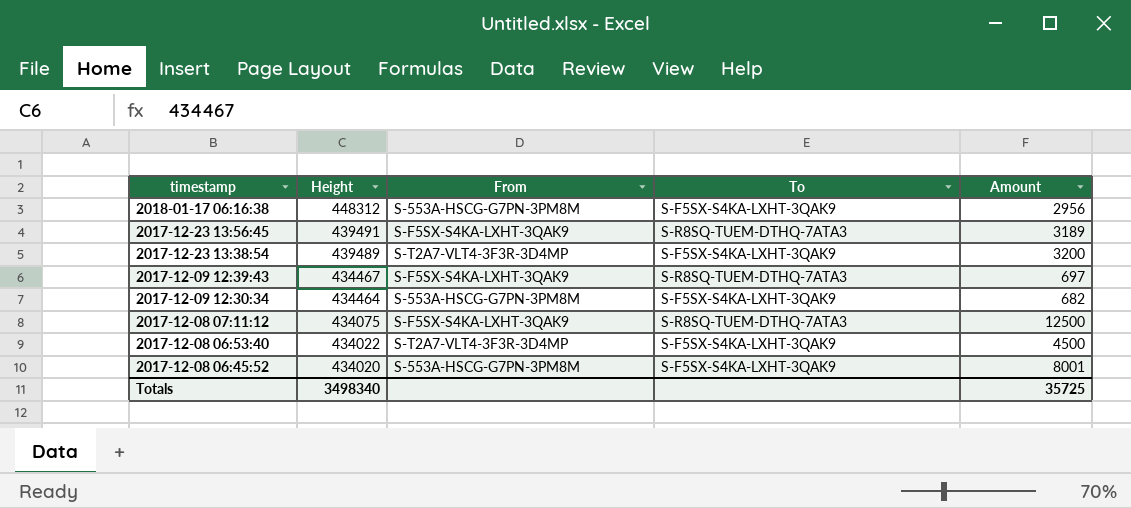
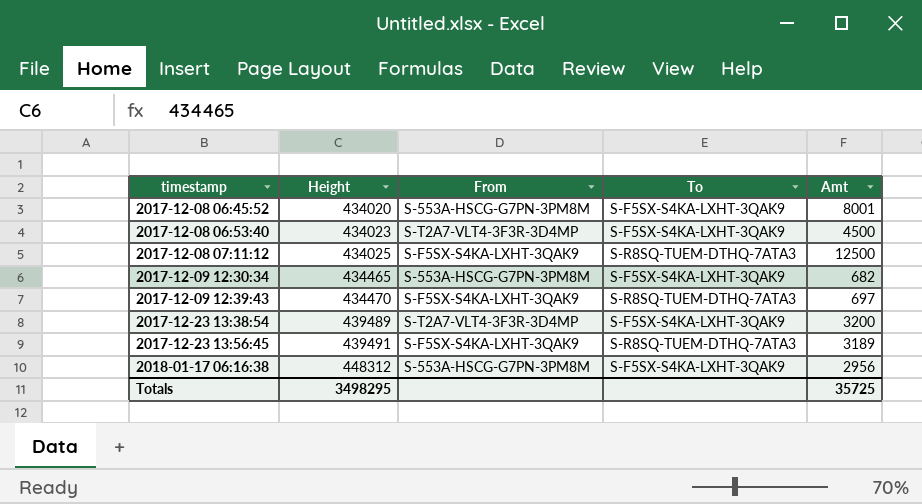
row order: timestamp descending -> timestamp ascending
column name: Amount -> Amt
2017-12-08 06:53:40 | Height: 434022 -> 434023
2017-12-08 07:11:12 | Height: 434075 -> 434025
2017-12-09 12:30:34 | Height: 434464 -> 434465
2017-12-09 12:39:43 | Height: 434467 -> 434470
Totals | Height: 3498340 -> 3498295

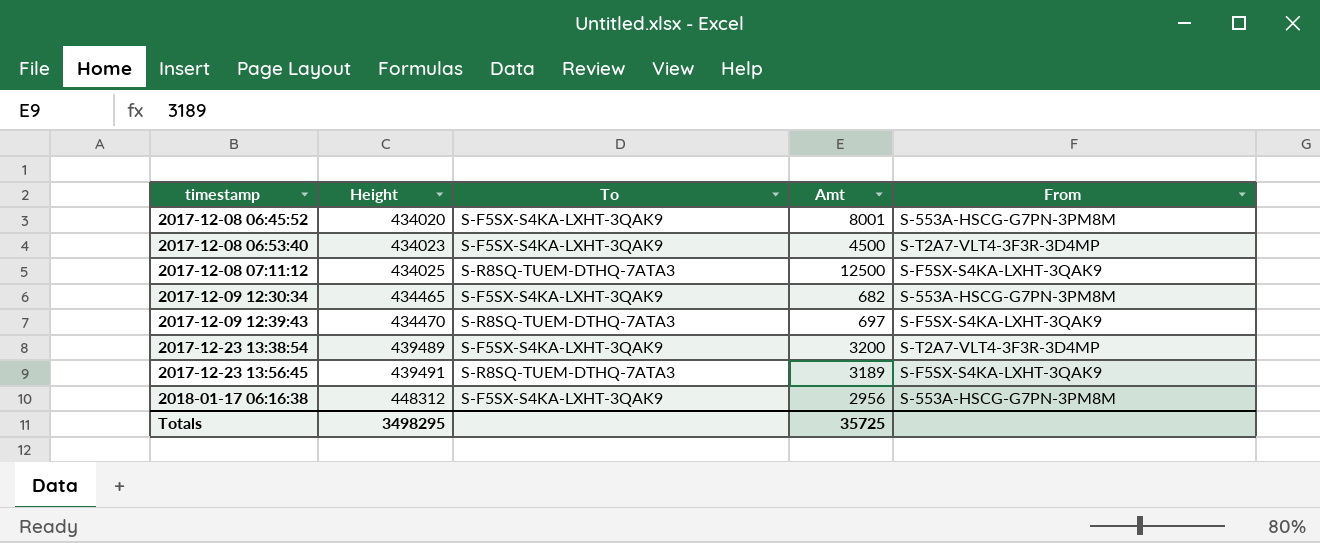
column From | position: 3 -> 5

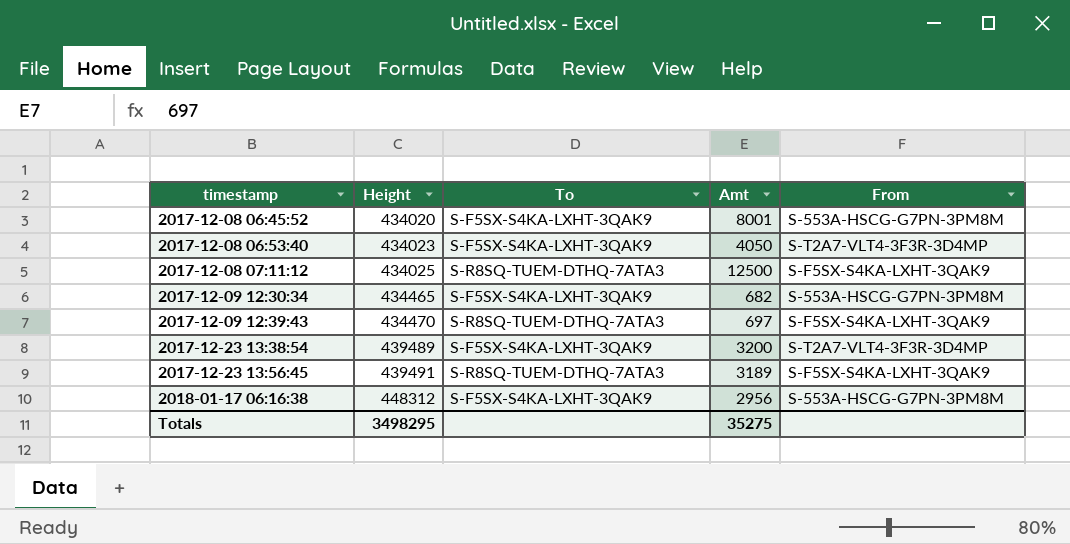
2017-12-08 06:53:40 | Amt: 4500 -> 4050
Totals | Amt: 35725 -> 35275

